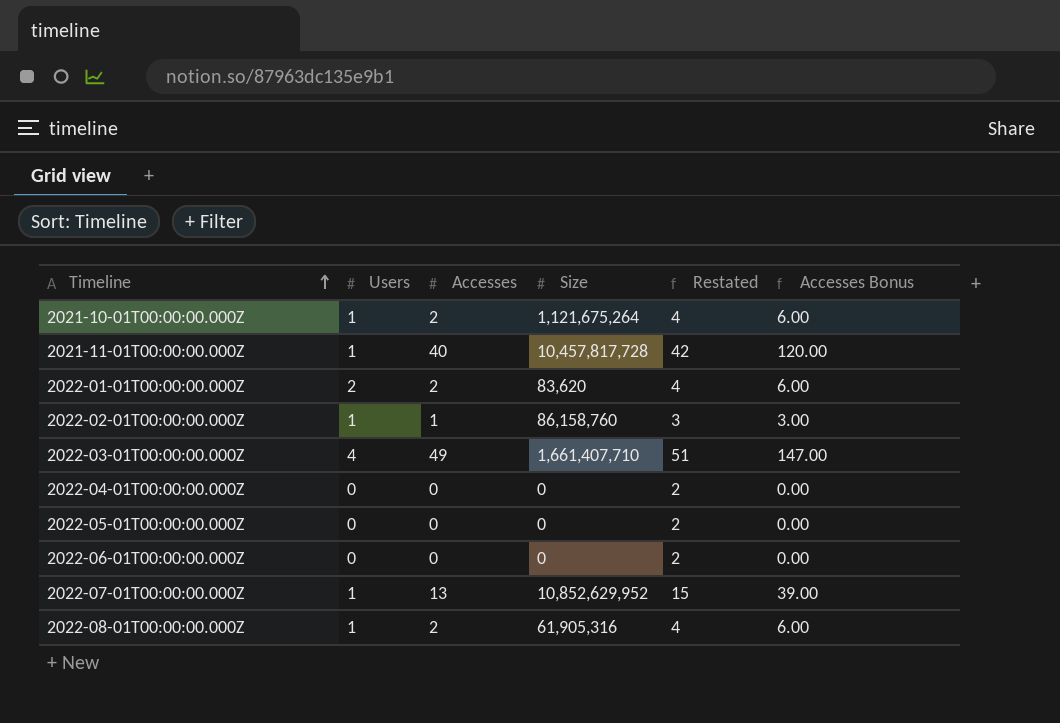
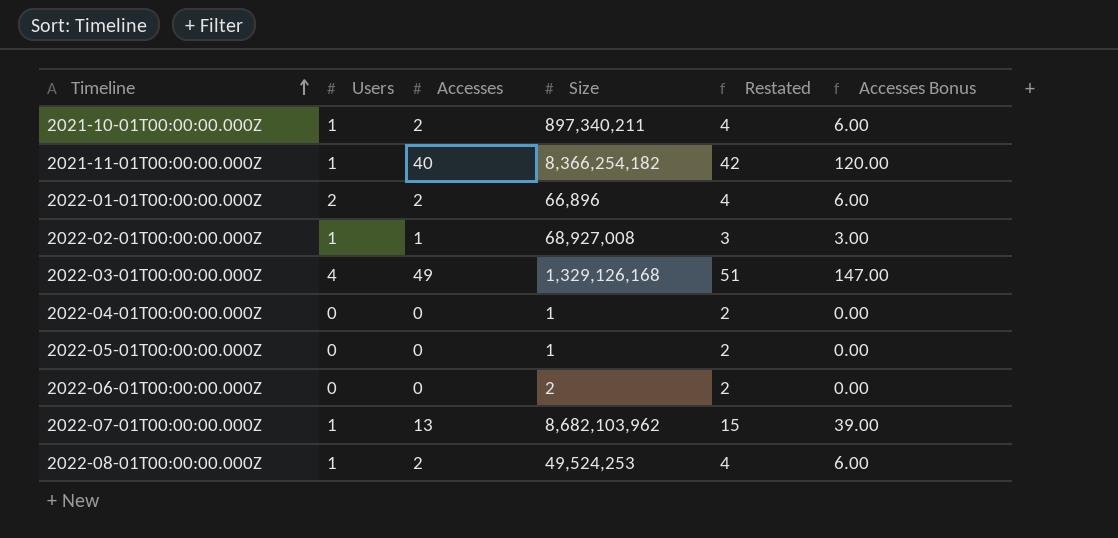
2021-10-01T00:00:00.000Z | Size: 1,121,675,264 -> 897,340,211
2021-11-01T00:00:00.000Z | Size: 10,457,817,728 -> 8,366,254,182
2022-01-01T00:00:00.000Z | Size: 83,620 -> 66,896
2022-02-01T00:00:00.000Z | Size: 86,158,760 -> 68,927,008
2022-03-01T00:00:00.000Z | Size: 1,661,407,710 -> 1,329,126,168
2022-04-01T00:00:00.000Z | Size: 0 -> 1
2022-05-01T00:00:00.000Z | Size: 0 -> 1
2022-06-01T00:00:00.000Z | Size: 0 -> 2
2022-07-01T00:00:00.000Z | Size: 10,852,629,952 -> 8,682,103,962
2022-08-01T00:00:00.000Z | Size: 61,905,316 -> 49,524,253

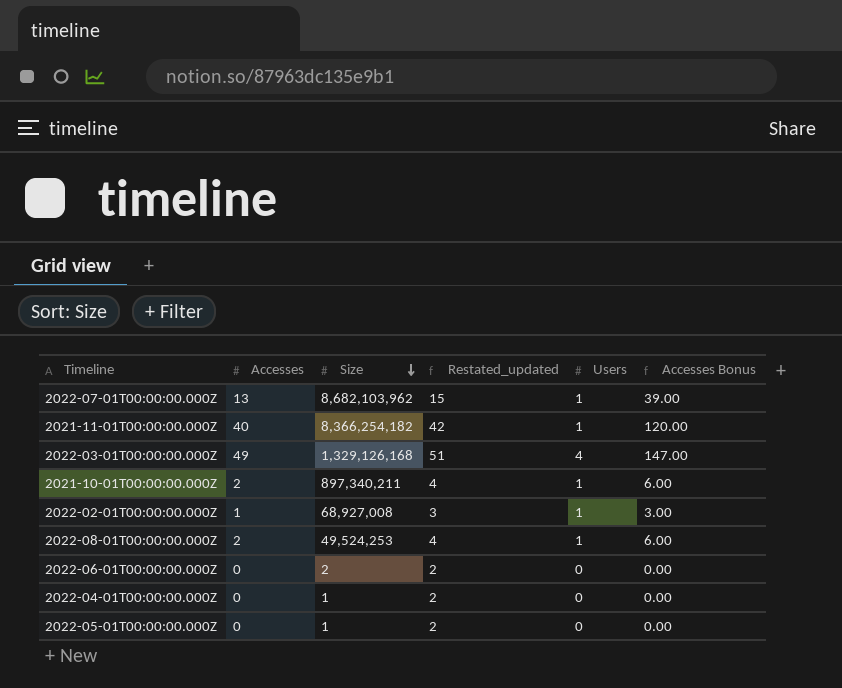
row order: Timeline ascending -> Size descending
column name: Restated -> Restated_updated
column Users | position: 2 -> 5
row 2022-01-01T00:00:00.000Z: 2 | 2 | 66,896 | 4 | 6.00 -> none

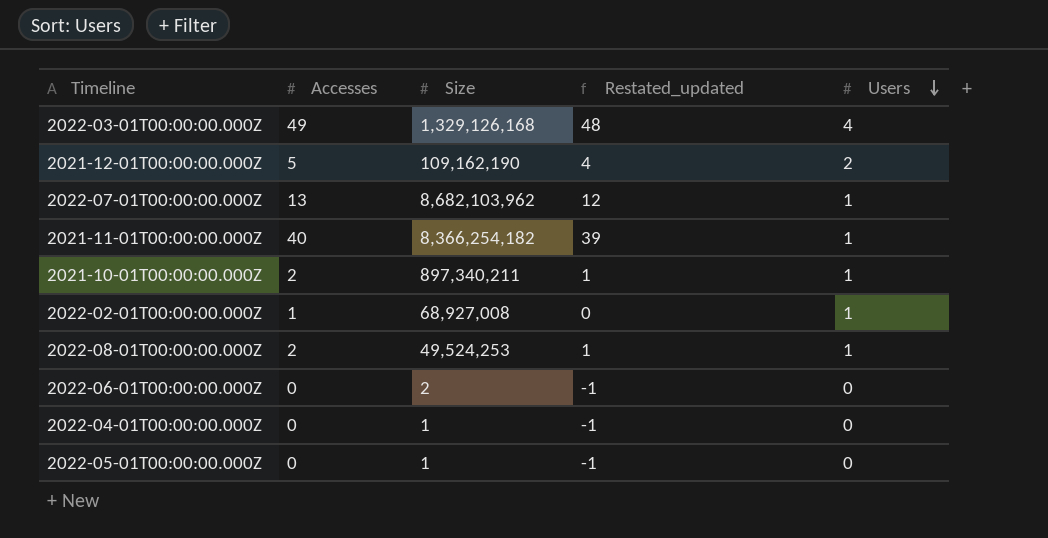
row order: Size descending -> Users descending
column Accesses Bonus | formula: [Accesses] * 3 -> none
column Restated_updated | formula: [Accesses] + 2 -> [Accesses] - 1
row 2021-12-01T00:00:00.000Z: none -> 5 | 109,162,190 | 4 | 2

